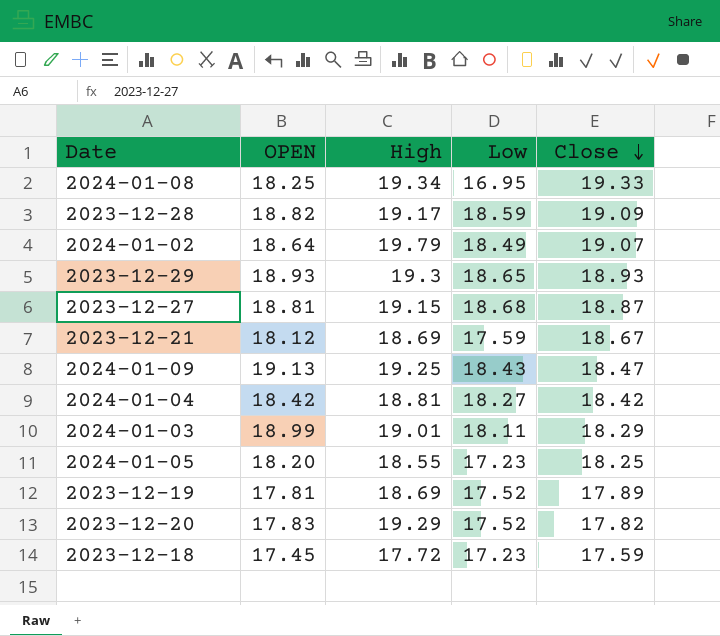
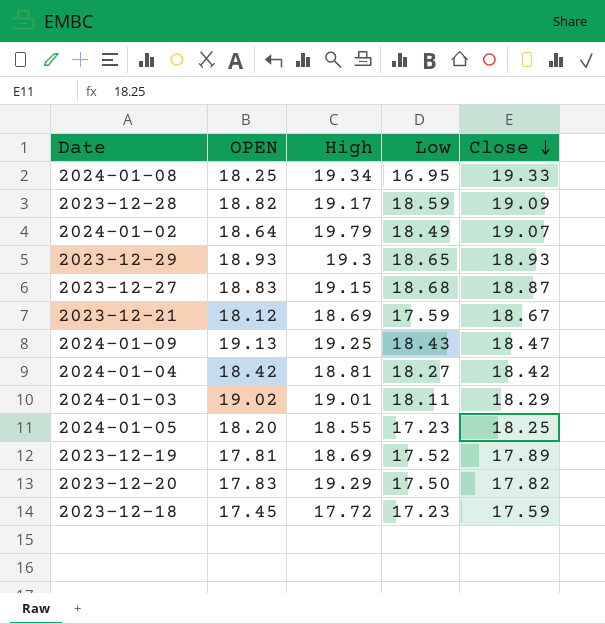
2023-12-27 | OPEN: 18.81 -> 18.83
2024-01-03 | OPEN: 18.99 -> 19.02
2023-12-20 | Low: 17.52 -> 17.50

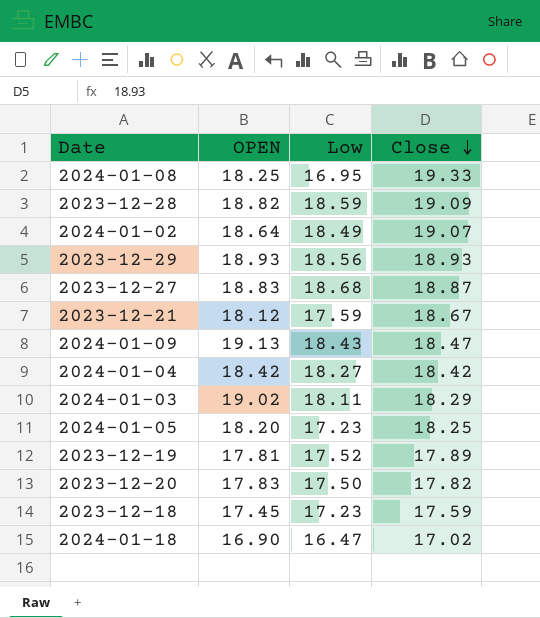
column High | position: 3 -> none
2023-12-29 | Low: 18.65 -> 18.56
row 2024-01-18: none -> 16.90 | 16.47 | 17.02

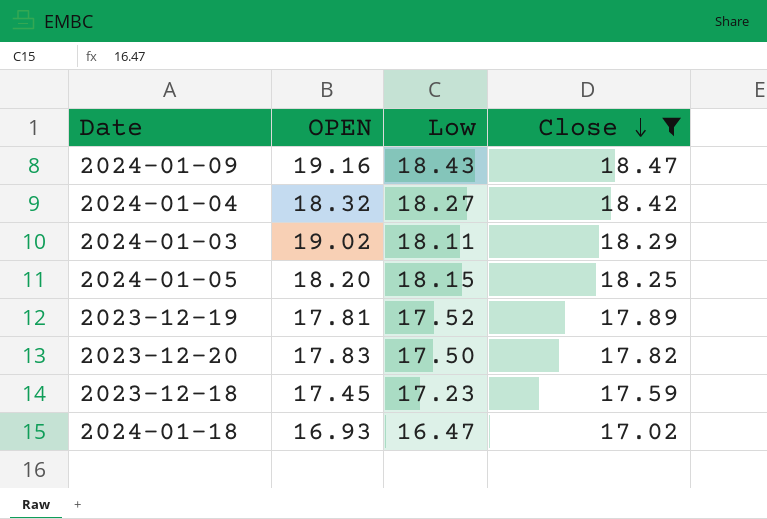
filter: none -> Close <= 18.47
2024-01-09 | OPEN: 19.13 -> 19.16
2024-01-04 | OPEN: 18.42 -> 18.32
2024-01-05 | Low: 17.23 -> 18.15
2024-01-18 | OPEN: 16.90 -> 16.93

